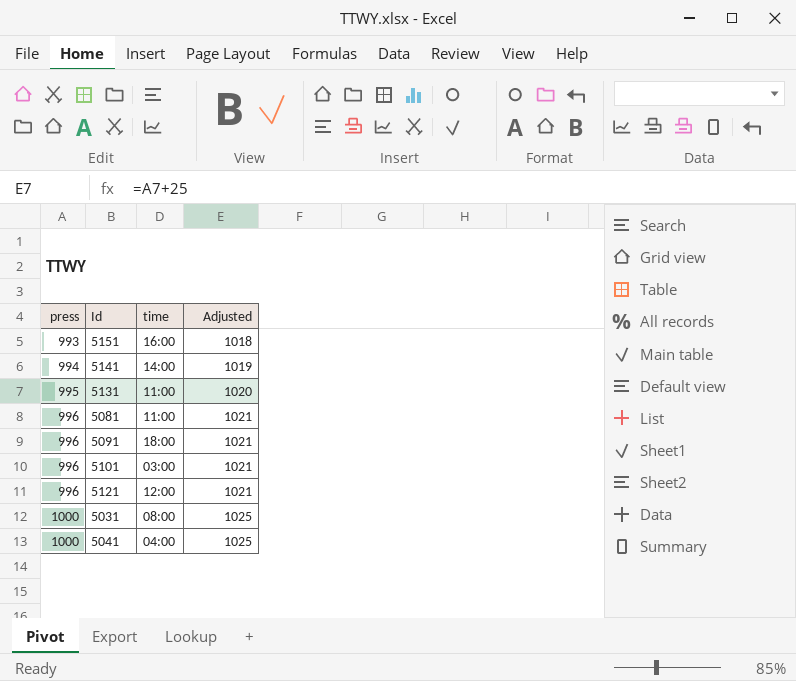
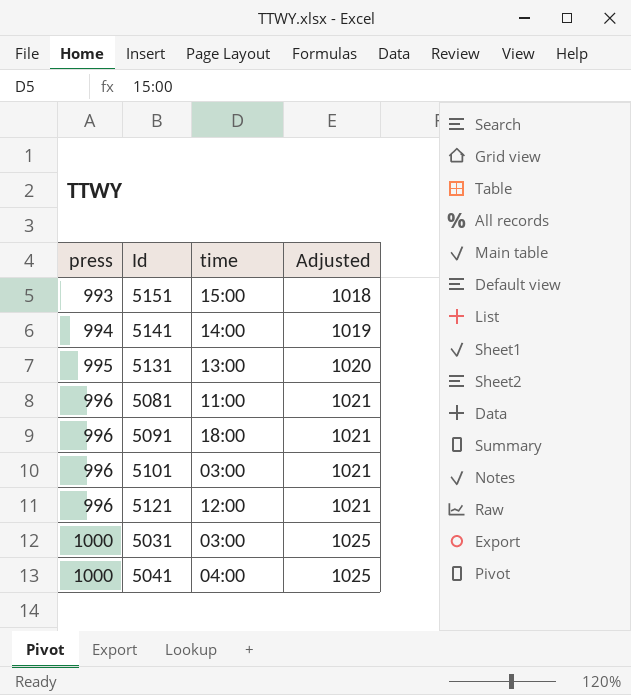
5151 | time: 16:00 -> 15:00
5131 | time: 11:00 -> 13:00
5031 | time: 08:00 -> 03:00

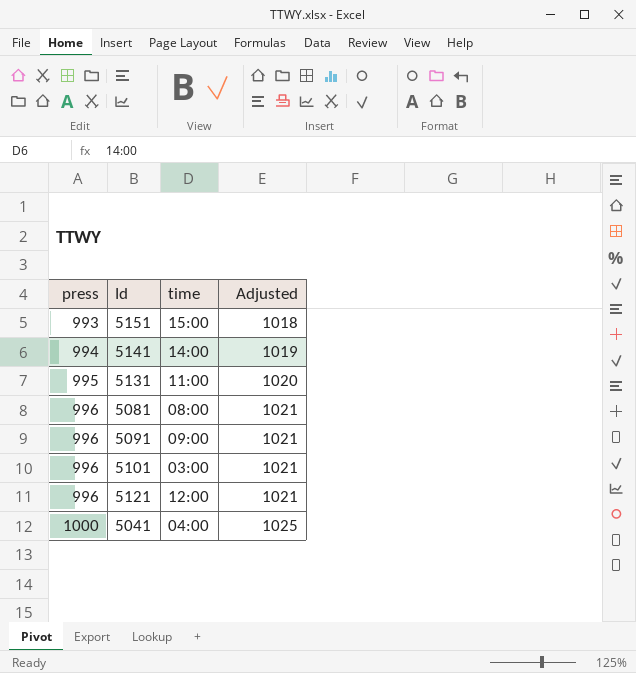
row 5031: 1000 | 03:00 | 1025 -> none
5131 | time: 13:00 -> 11:00
5081 | time: 11:00 -> 08:00
5091 | time: 18:00 -> 09:00

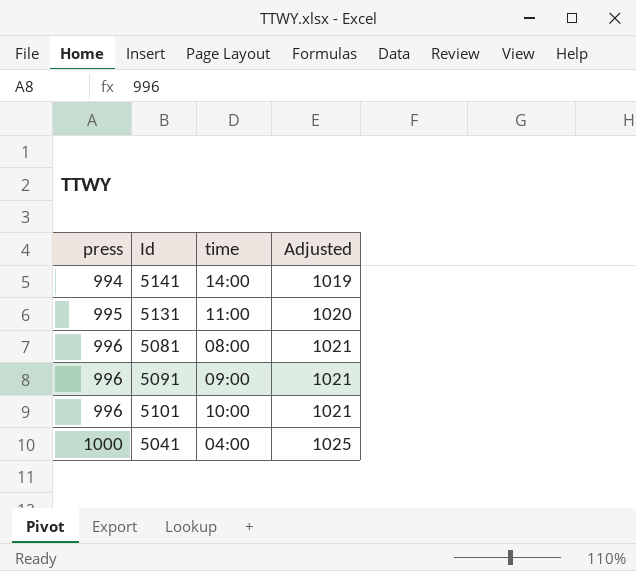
row 5151: 993 | 15:00 | 1018 -> none
row 5121: 996 | 12:00 | 1021 -> none
5101 | time: 03:00 -> 10:00

